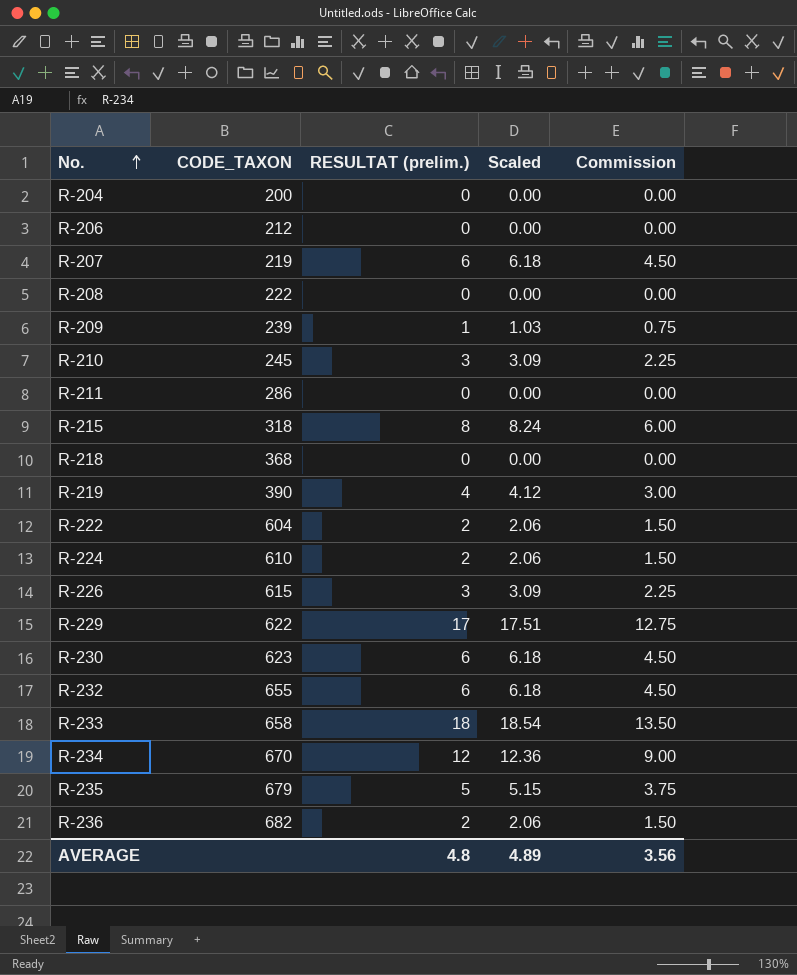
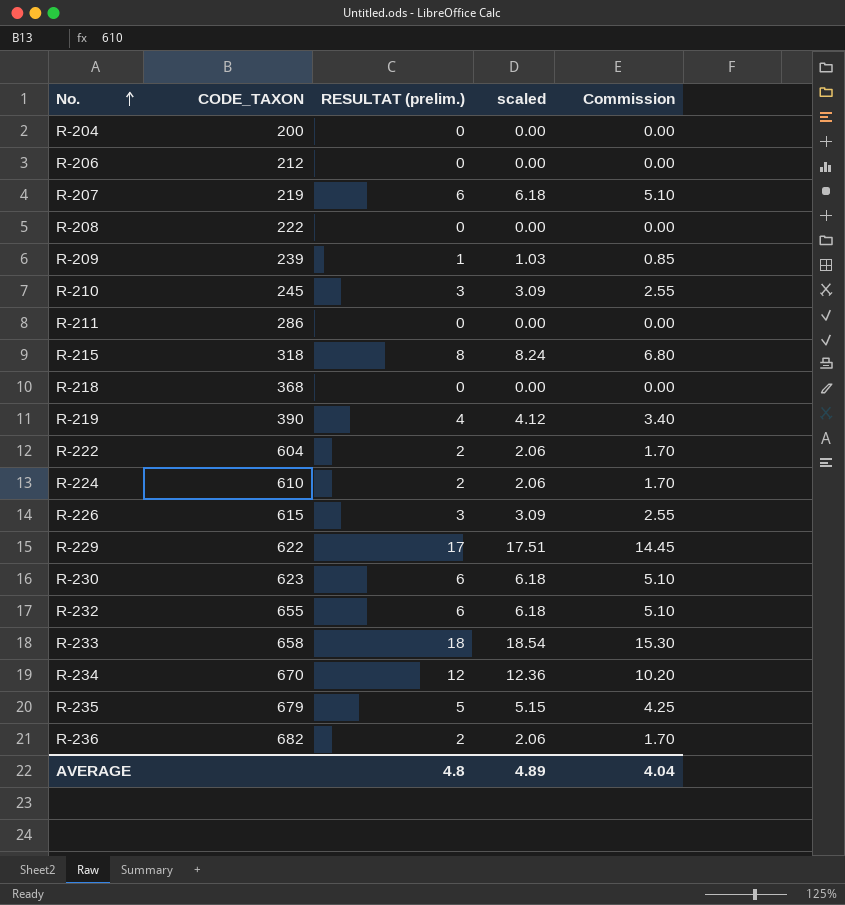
column name: Scaled -> scaled
column Commission | formula: [RESULTAT (prelim.)] * 0.75 -> [RESULTAT (prelim.)] * 0.85
AVERAGE | Commission: 3.56 -> 4.04

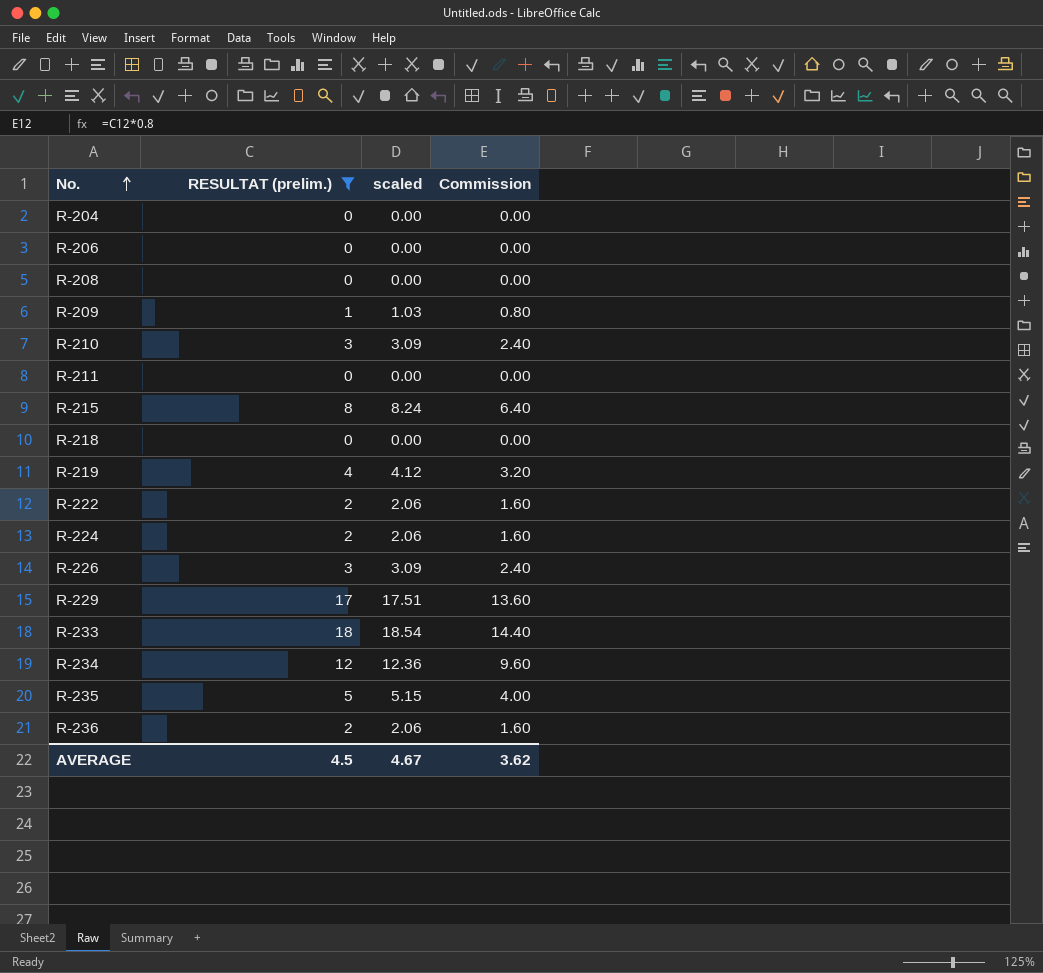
filter: none -> RESULTAT (prelim.) != 6
column CODE_TAXON | position: 2 -> none
column Commission | formula: [RESULTAT (prelim.)] * 0.85 -> [RESULTAT (prelim.)] * 0.8
AVERAGE | RESULTAT (prelim.): 4.8 -> 4.5
AVERAGE | scaled: 4.89 -> 4.67
AVERAGE | Commission: 4.04 -> 3.62

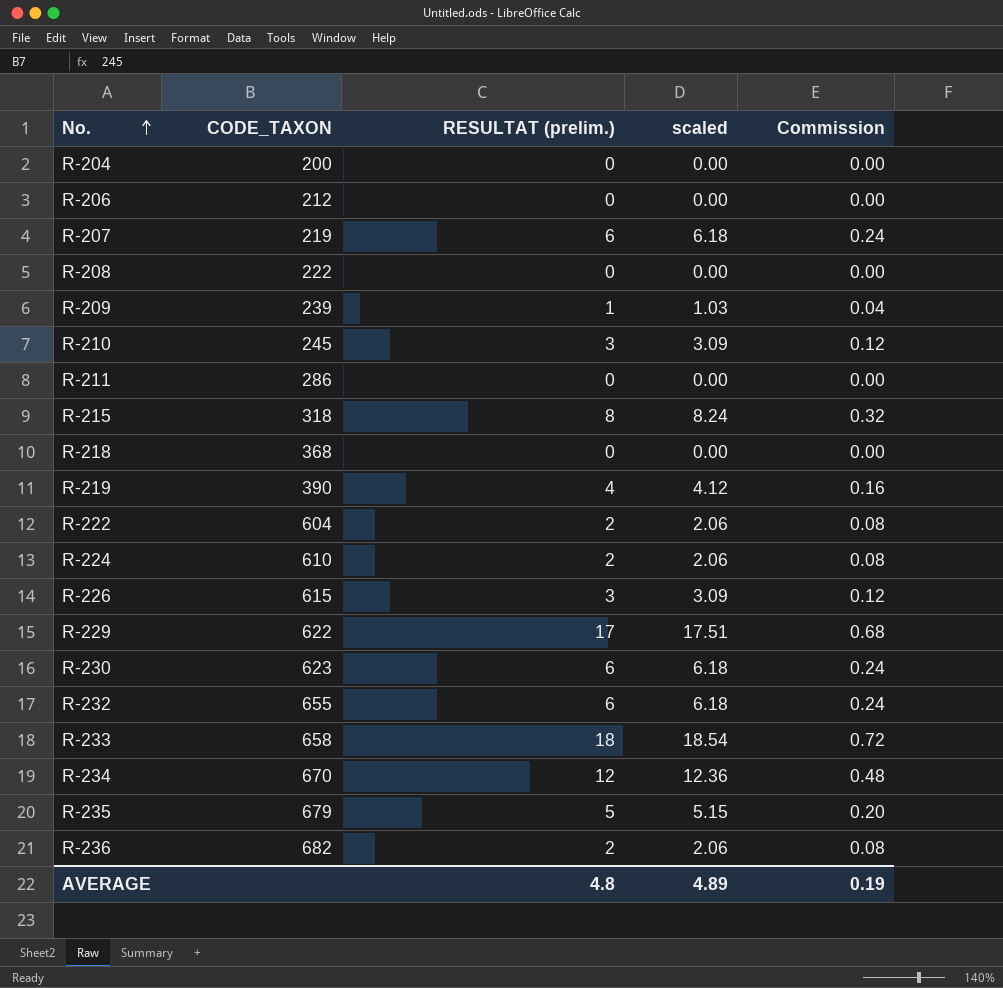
filter: RESULTAT (prelim.) != 6 -> none
column CODE_TAXON | position: none -> 2
column Commission | formula: [RESULTAT (prelim.)] * 0.8 -> [RESULTAT (prelim.)] * 0.04
AVERAGE | RESULTAT (prelim.): 4.5 -> 4.8
AVERAGE | scaled: 4.67 -> 4.89
AVERAGE | Commission: 3.62 -> 0.19

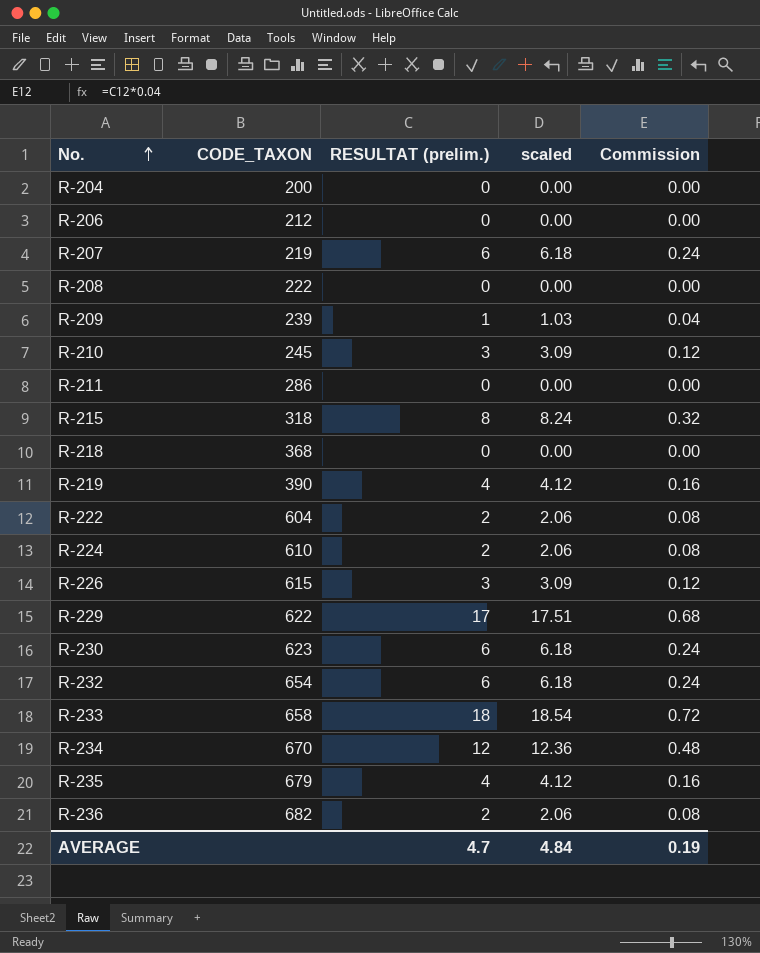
R-232 | CODE_TAXON: 655 -> 654
R-235 | RESULTAT (prelim.): 5 -> 4
R-235 | scaled: 5.15 -> 4.12
R-235 | Commission: 0.20 -> 0.16
AVERAGE | RESULTAT (prelim.): 4.8 -> 4.7
AVERAGE | scaled: 4.89 -> 4.84

